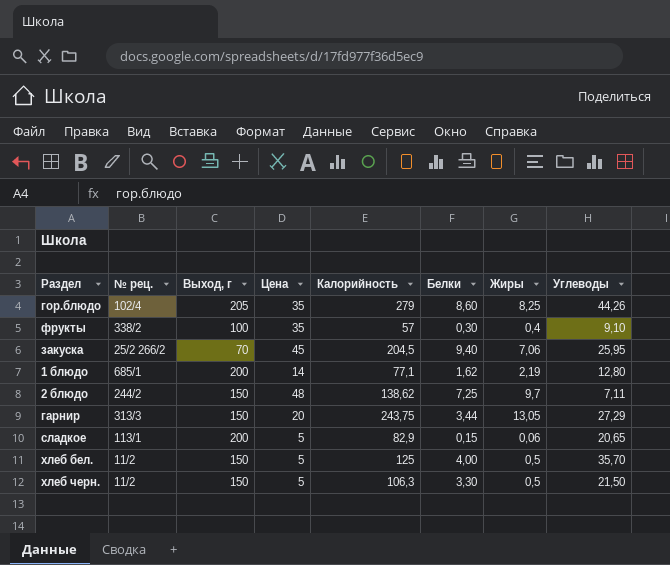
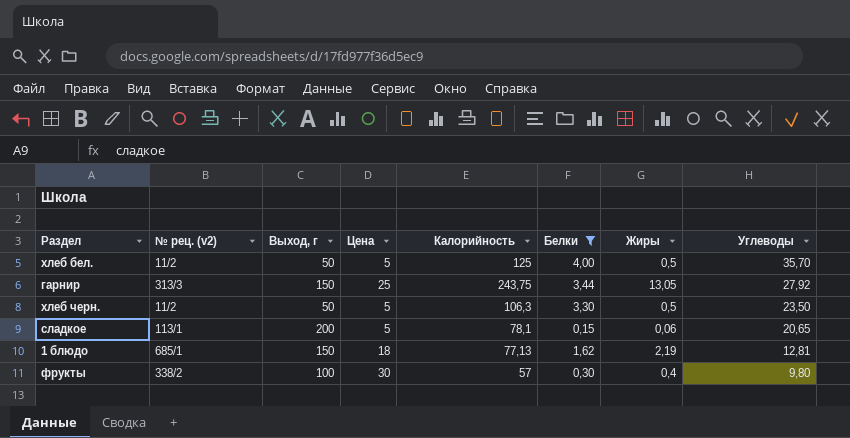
filter: none -> Белки <= 4,00
row order: none -> Углеводы descending
column name: № рец. -> № рец. (v2)
хлеб бел. | Выход, г: 150 -> 50
гарнир | Цена: 20 -> 25
гарнир | Углеводы: 27,29 -> 27,92
хлеб черн. | Выход, г: 150 -> 50
хлеб черн. | Углеводы: 21,50 -> 23,50
сладкое | Калорийность: 82,9 -> 78,1
1 блюдо | Выход, г: 200 -> 150
1 блюдо | Цена: 14 -> 18
1 блюдо | Калорийность: 77,1 -> 77,13
1 блюдо | Углеводы: 12,80 -> 12,81
фрукты | Цена: 35 -> 30
фрукты | Углеводы: 9,10 -> 9,80

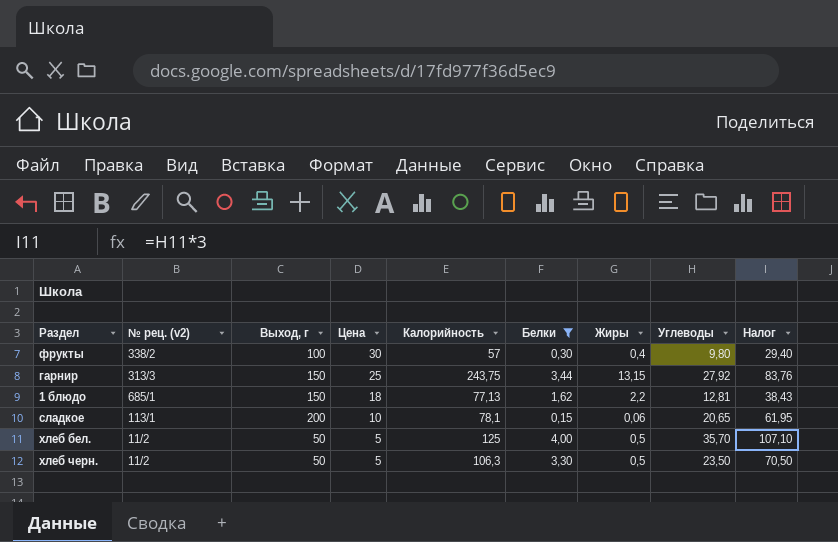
row order: Углеводы descending -> Цена descending
column Налог | formula: none -> [Углеводы] * 3
гарнир | Жиры: 13,05 -> 13,15
1 блюдо | Жиры: 2,19 -> 2,2
сладкое | Цена: 5 -> 10

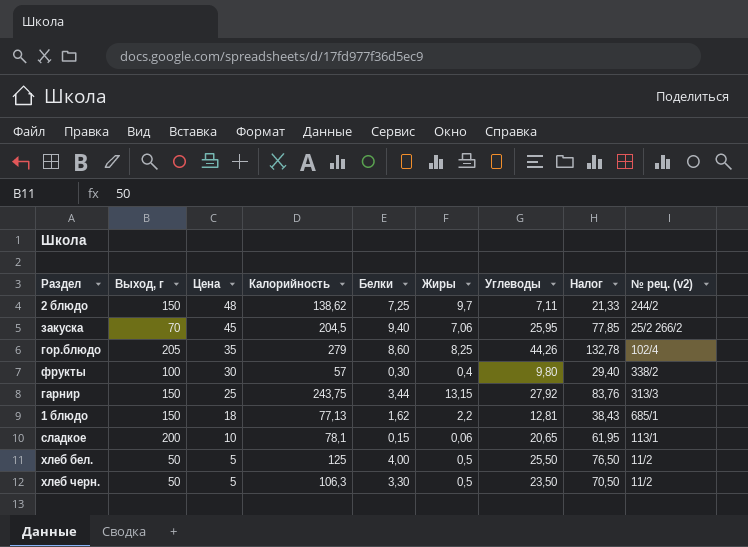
filter: Белки <= 4,00 -> none
column № рец. (v2) | position: 2 -> 9
хлеб бел. | Углеводы: 35,70 -> 25,50
хлеб бел. | Налог: 107,10 -> 76,50

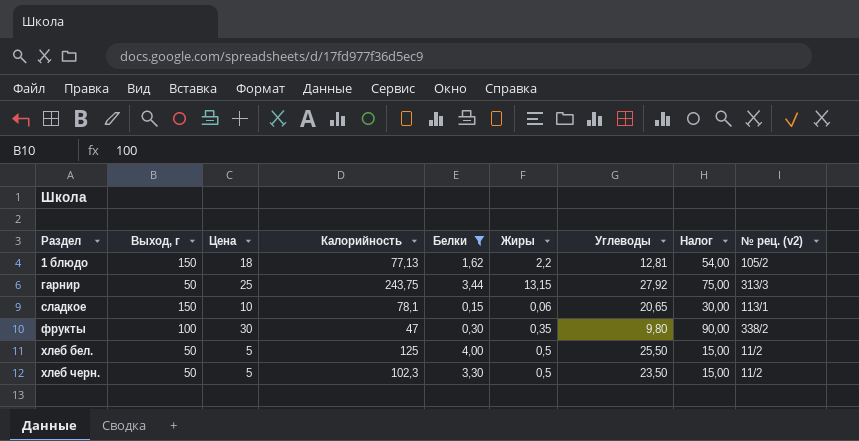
filter: none -> Белки <= 4,00
row order: Цена descending -> Раздел ascending
column Налог | formula: [Углеводы] * 3 -> [Цена] * 3
1 блюдо | № рец. (v2): 685/1 -> 105/2
гарнир | Выход, г: 150 -> 50
сладкое | Выход, г: 200 -> 150
фрукты | Калорийность: 57 -> 47
фрукты | Жиры: 0,4 -> 0,35
хлеб черн. | Калорийность: 106,3 -> 102,3

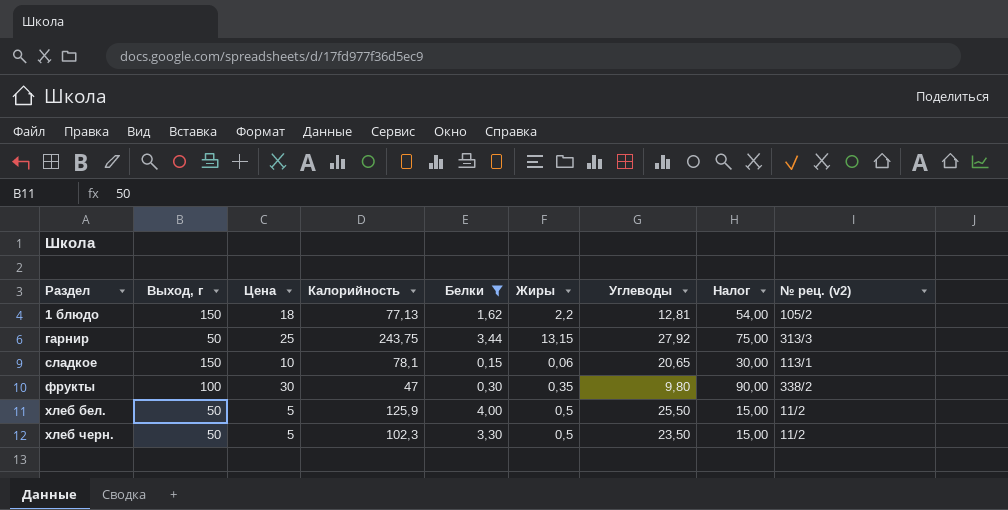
хлеб бел. | Калорийность: 125 -> 125,9

